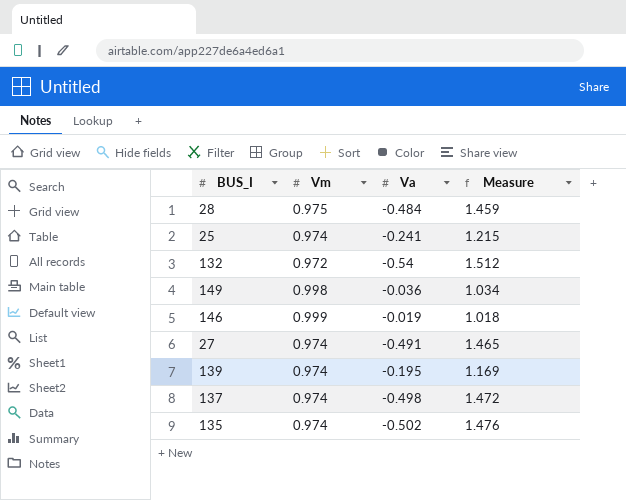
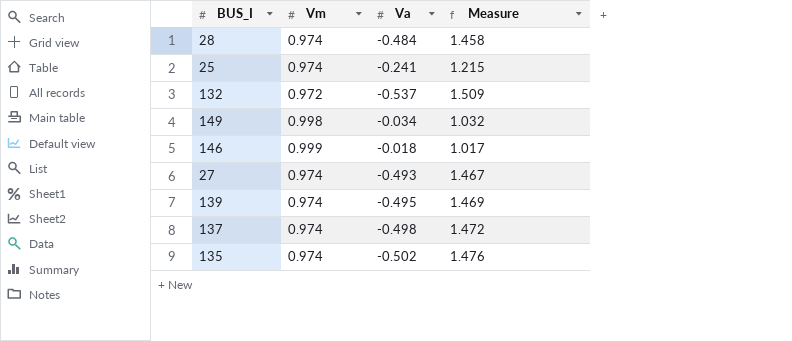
28 | Vm: 0.975 -> 0.974
28 | Measure: 1.459 -> 1.458
132 | Va: -0.54 -> -0.537
132 | Measure: 1.512 -> 1.509
149 | Va: -0.036 -> -0.034
149 | Measure: 1.034 -> 1.032
146 | Va: -0.019 -> -0.018
146 | Measure: 1.018 -> 1.017
27 | Va: -0.491 -> -0.493
27 | Measure: 1.465 -> 1.467
139 | Va: -0.195 -> -0.495
139 | Measure: 1.169 -> 1.469

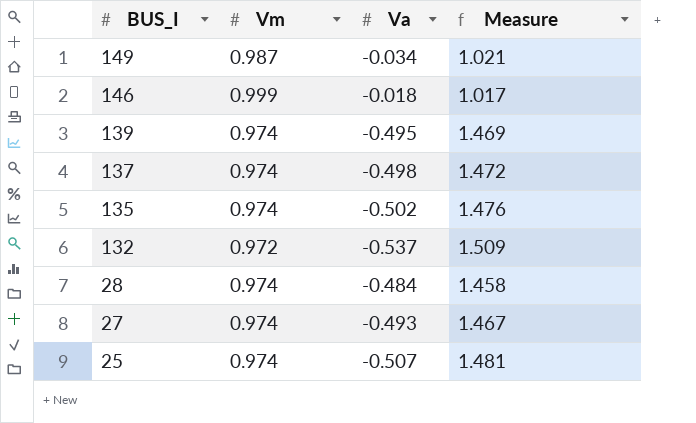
row order: none -> BUS_I descending
149 | Vm: 0.998 -> 0.987
149 | Measure: 1.032 -> 1.021
25 | Va: -0.241 -> -0.507
25 | Measure: 1.215 -> 1.481

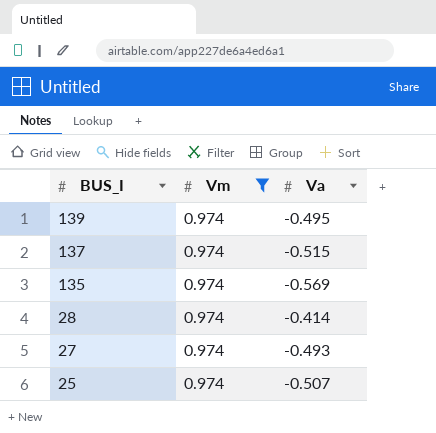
filter: none -> Vm = 0.974
column Measure | formula: [Vm] - [Va] -> none
137 | Va: -0.498 -> -0.515
135 | Va: -0.502 -> -0.569
28 | Va: -0.484 -> -0.414

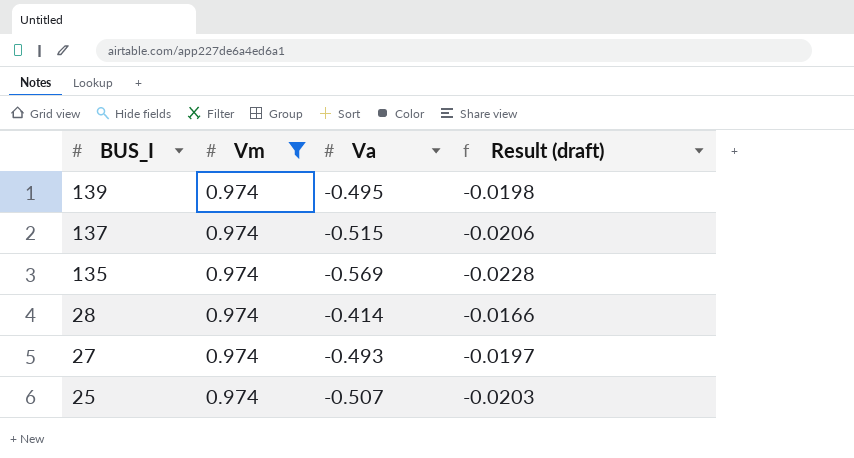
column Result (draft) | formula: none -> [Va] * 0.04

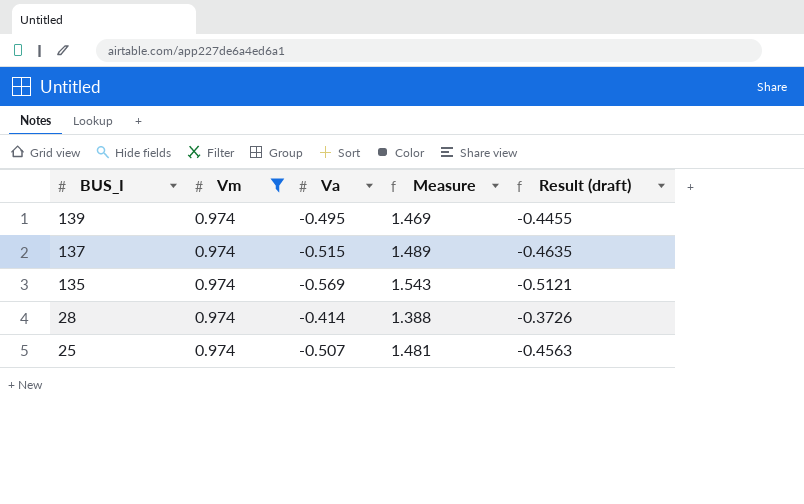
column Measure | formula: none -> [Vm] - [Va]
column Result (draft) | formula: [Va] * 0.04 -> [Va] * 0.9
row 27: 0.974 | -0.493 | -0.0197 -> none

